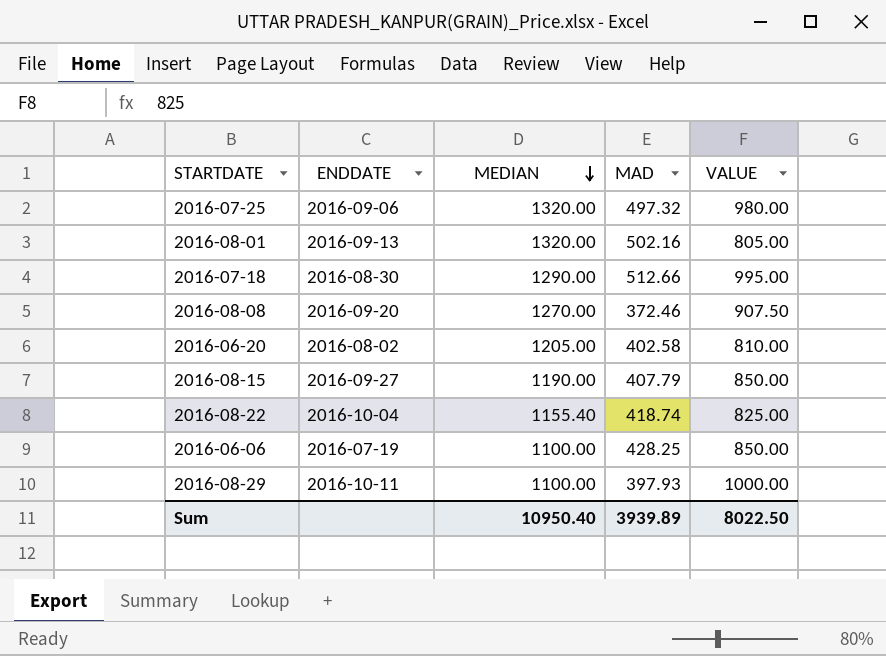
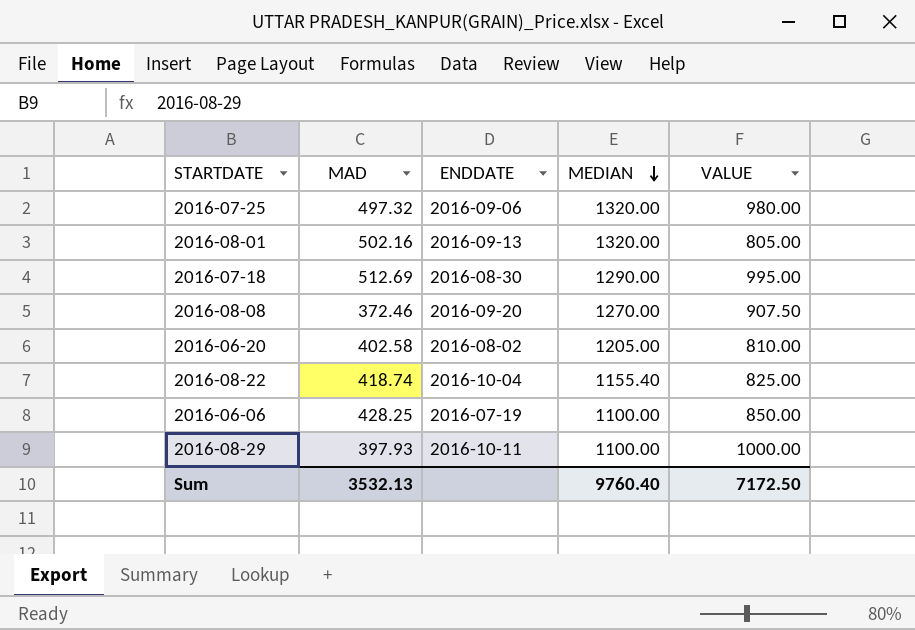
column MAD | position: 4 -> 2
row 2016-08-15: 2016-09-27 | 1190.00 | 407.79 | 850.00 -> none
2016-07-18 | MAD: 512.66 -> 512.69
Sum | MAD: 3939.89 -> 3532.13
Sum | MEDIAN: 10950.40 -> 9760.40
Sum | VALUE: 8022.50 -> 7172.50

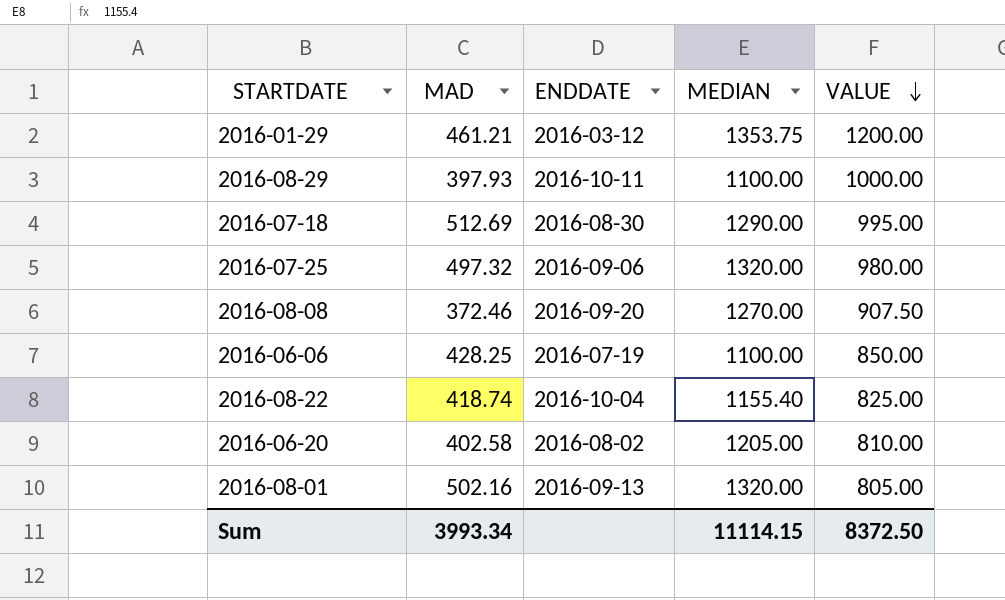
row order: MEDIAN descending -> VALUE descending
row 2016-01-29: none -> 461.21 | 2016-03-12 | 1353.75 | 1200.00
Sum | MAD: 3532.13 -> 3993.34
Sum | MEDIAN: 9760.40 -> 11114.15
Sum | VALUE: 7172.50 -> 8372.50

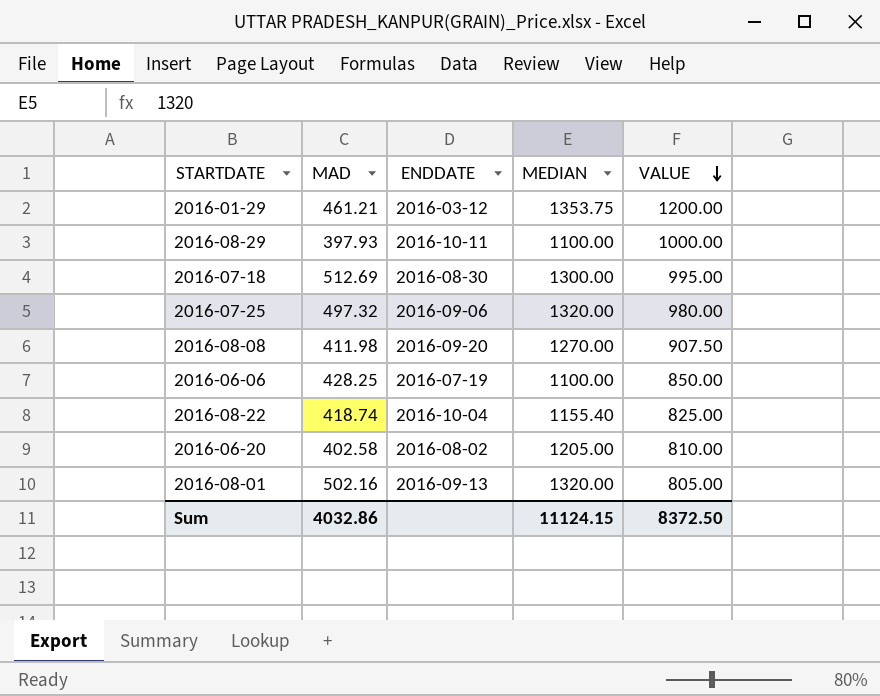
2016-07-18 | MEDIAN: 1290.00 -> 1300.00
2016-08-08 | MAD: 372.46 -> 411.98
Sum | MAD: 3993.34 -> 4032.86
Sum | MEDIAN: 11114.15 -> 11124.15

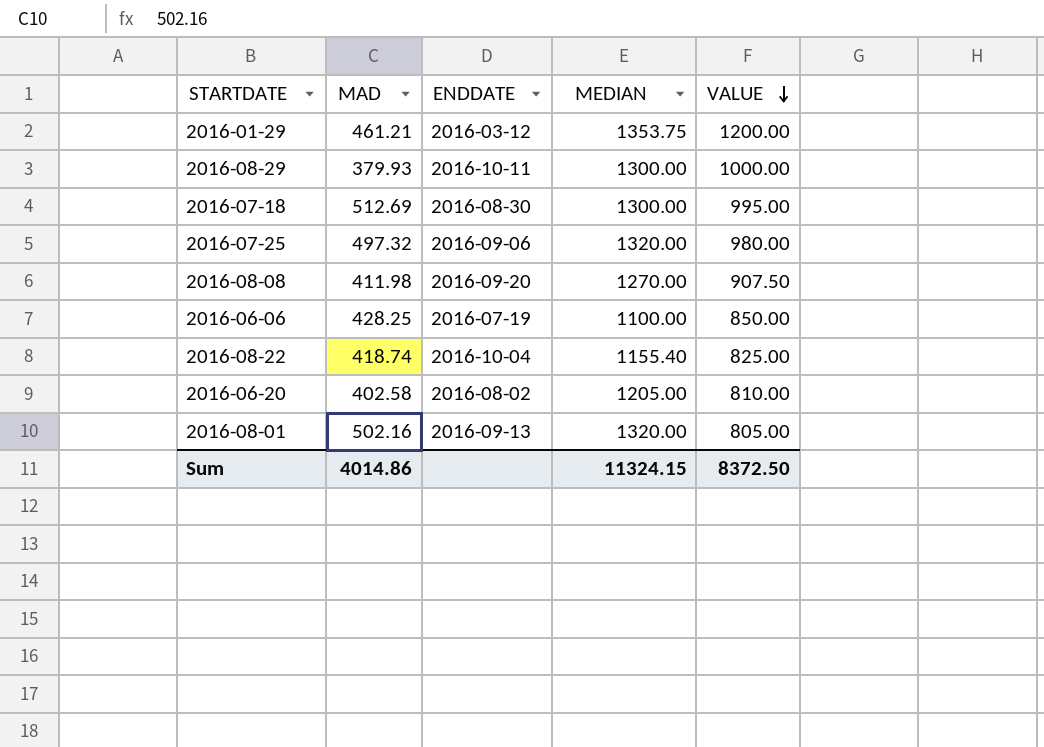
2016-08-29 | MAD: 397.93 -> 379.93
2016-08-29 | MEDIAN: 1100.00 -> 1300.00
Sum | MAD: 4032.86 -> 4014.86
Sum | MEDIAN: 11124.15 -> 11324.15

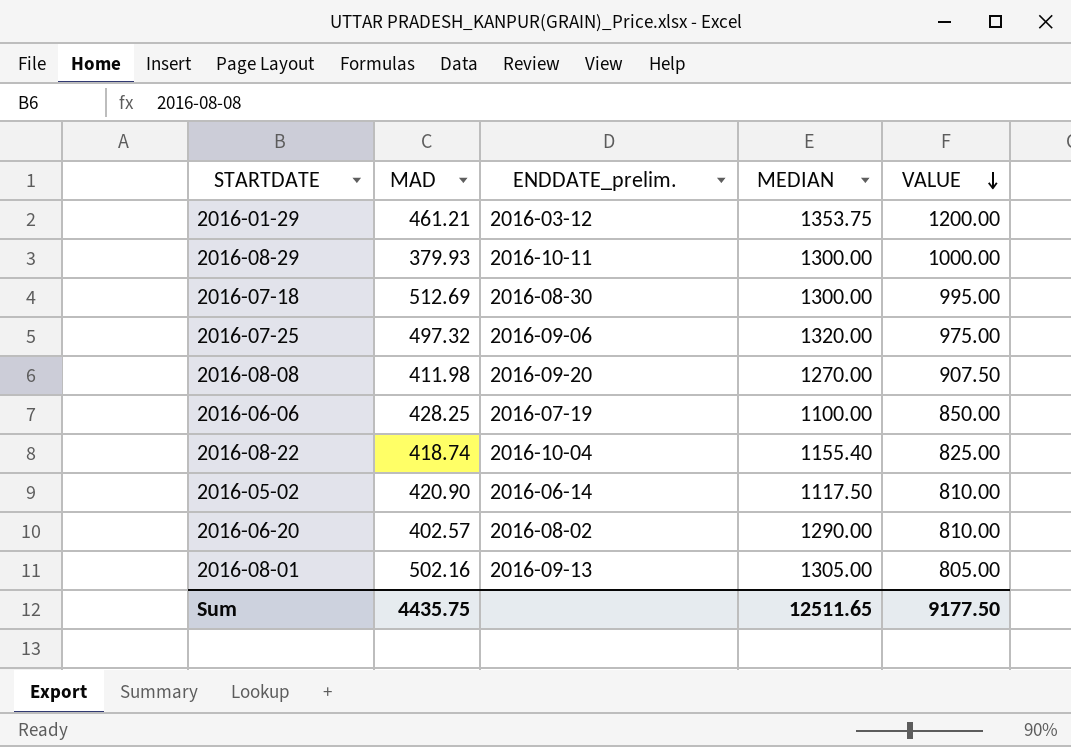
column name: ENDDATE -> ENDDATE_prelim.
2016-07-25 | VALUE: 980.00 -> 975.00
row 2016-05-02: none -> 420.90 | 2016-06-14 | 1117.50 | 810.00
2016-06-20 | MAD: 402.58 -> 402.57
2016-06-20 | MEDIAN: 1205.00 -> 1290.00
2016-08-01 | MEDIAN: 1320.00 -> 1305.00
Sum | MAD: 4014.86 -> 4435.75
Sum | MEDIAN: 11324.15 -> 12511.65
Sum | VALUE: 8372.50 -> 9177.50

